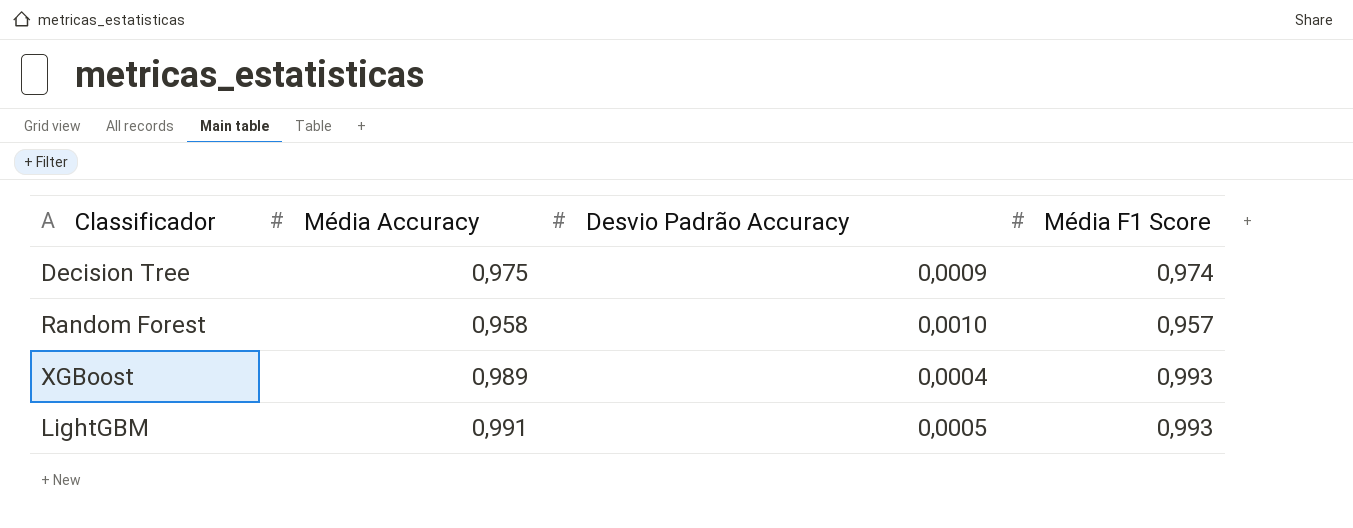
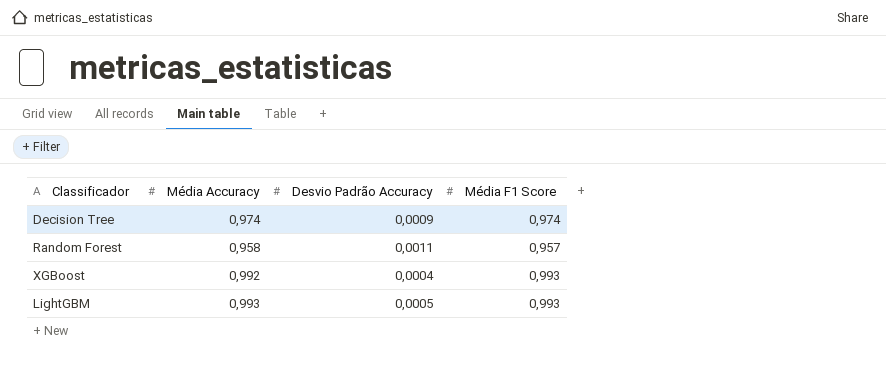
Decision Tree | Média Accuracy: 0,975 -> 0,974
Random Forest | Desvio Padrão Accuracy: 0,0010 -> 0,0011
XGBoost | Média Accuracy: 0,989 -> 0,992
LightGBM | Média Accuracy: 0,991 -> 0,993

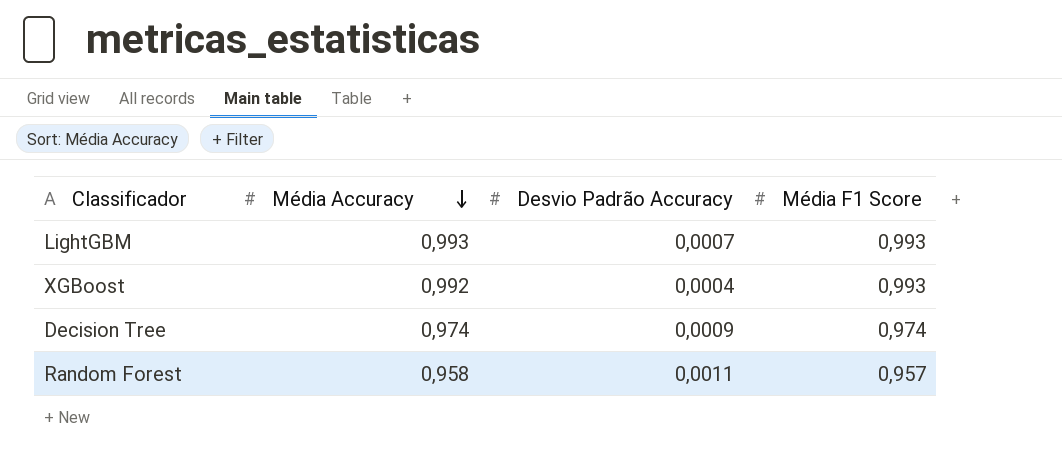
row order: none -> Média Accuracy descending
LightGBM | Desvio Padrão Accuracy: 0,0005 -> 0,0007

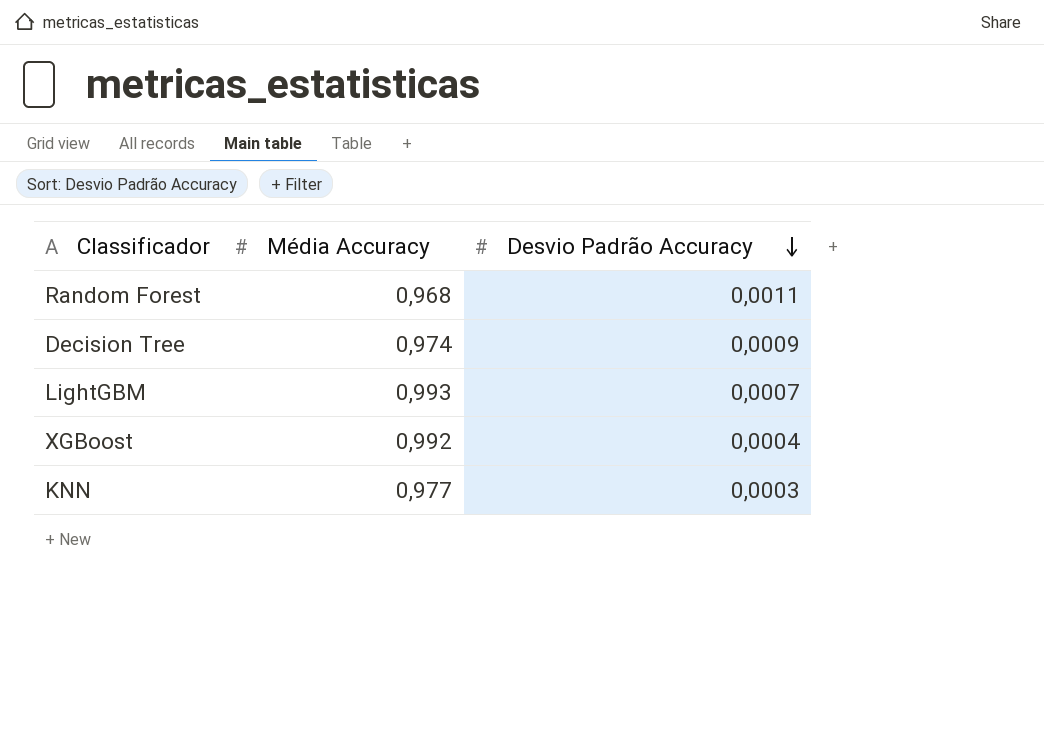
row order: Média Accuracy descending -> Desvio Padrão Accuracy descending
column Média F1 Score | position: 4 -> none
Random Forest | Média Accuracy: 0,958 -> 0,968
row KNN: none -> 0,977 | 0,0003

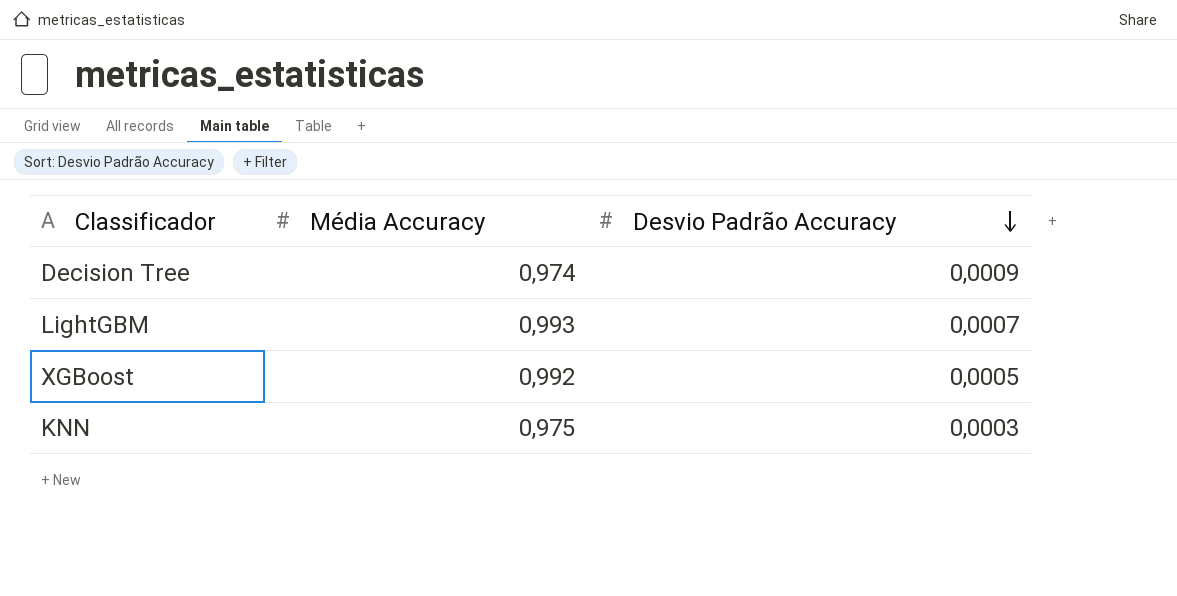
row Random Forest: 0,968 | 0,0011 -> none
XGBoost | Desvio Padrão Accuracy: 0,0004 -> 0,0005
KNN | Média Accuracy: 0,977 -> 0,975

